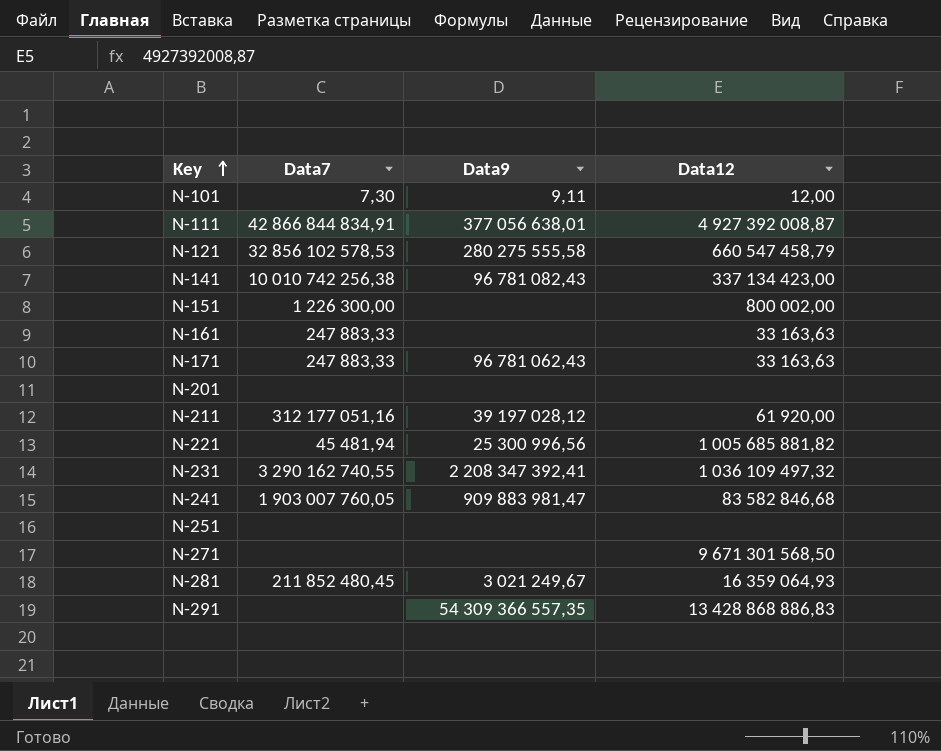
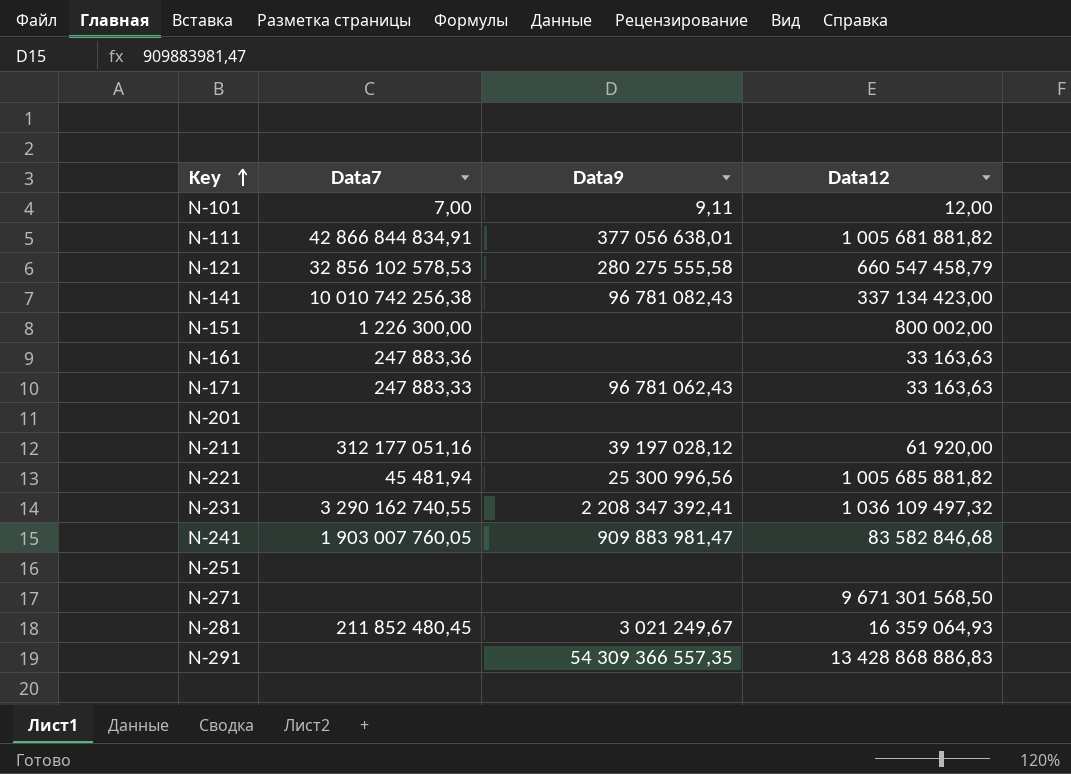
N-101 | Data7: 7,30 -> 7,00
N-111 | Data12: 4 927 392 008,87 -> 1 005 681 881,82
N-161 | Data7: 247 883,33 -> 247 883,36

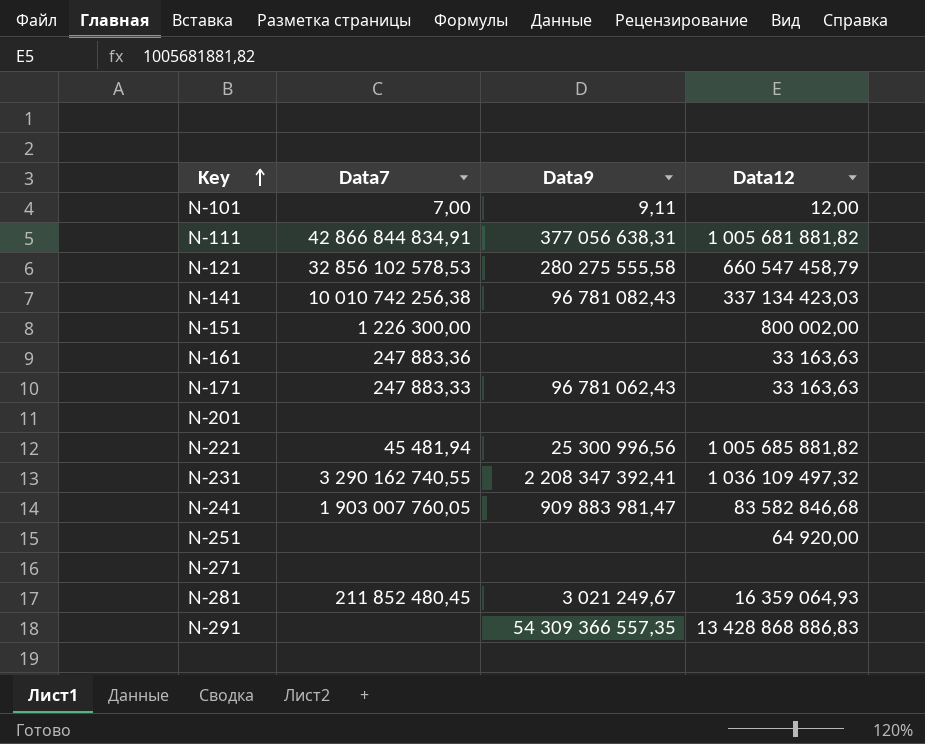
row N-211: 312 177 051,16 | 39 197 028,12 | 61 920,00 -> none
N-111 | Data9: 377 056 638,01 -> 377 056 638,31
N-141 | Data12: 337 134 423,00 -> 337 134 423,03
N-251 | Data12: none -> 64 920,00
N-271 | Data12: 9 671 301 568,50 -> none

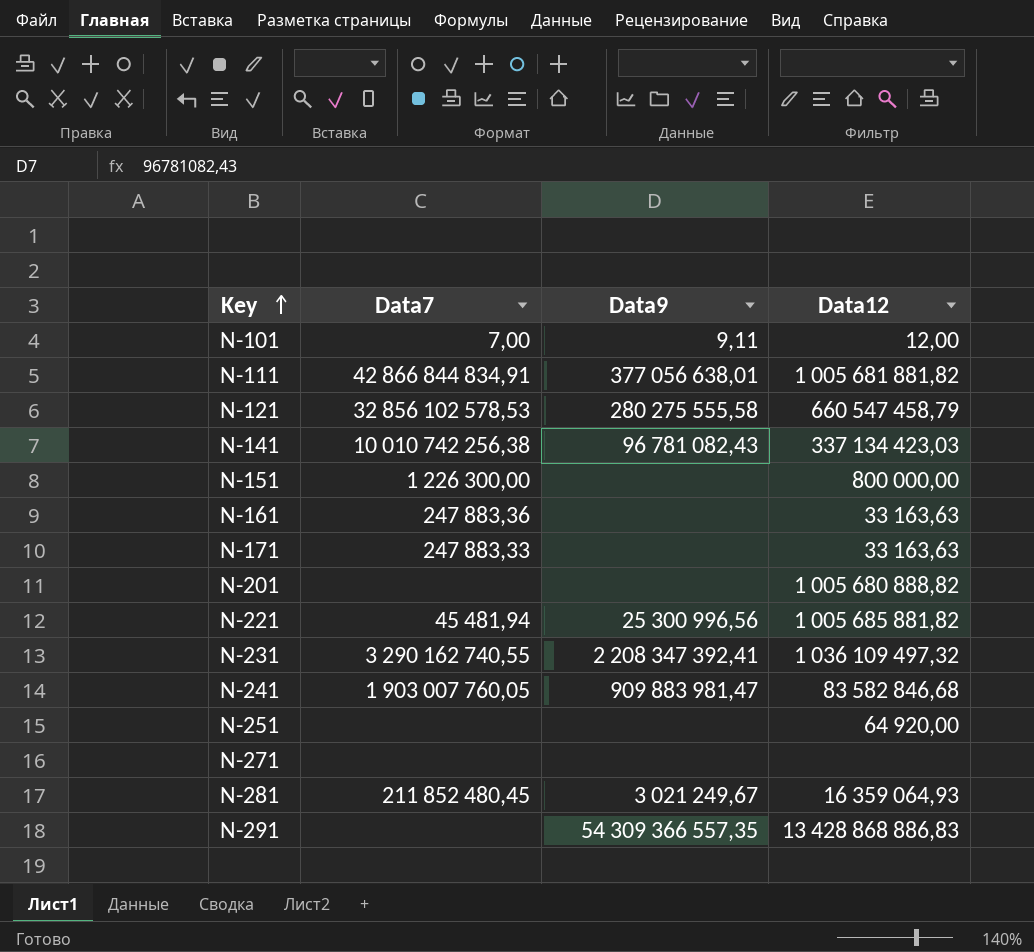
N-111 | Data9: 377 056 638,31 -> 377 056 638,01
N-151 | Data12: 800 002,00 -> 800 000,00
N-171 | Data9: 96 781 062,43 -> none
N-201 | Data12: none -> 1 005 680 888,82

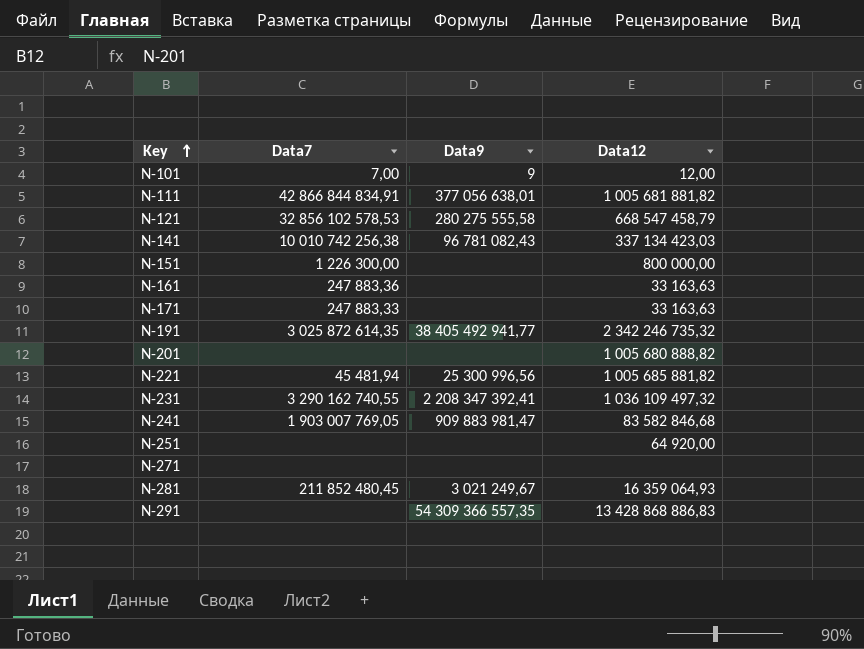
N-101 | Data9: 9,11 -> 9
N-121 | Data12: 660 547 458,79 -> 668 547 458,79
row N-191: none -> 3 025 872 614,35 | 38 405 492 941,77 | 2 342 246 735,32
N-241 | Data7: 1 903 007 760,05 -> 1 903 007 769,05

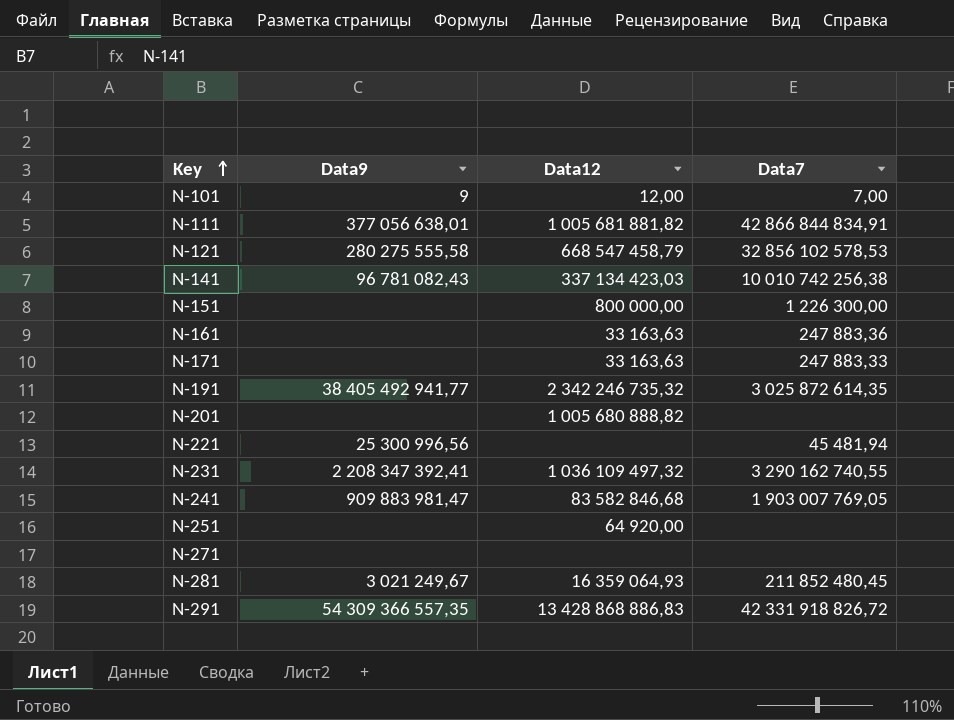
column Data7 | position: 2 -> 4
N-221 | Data12: 1 005 685 881,82 -> none
N-291 | Data7: none -> 42 331 918 826,72

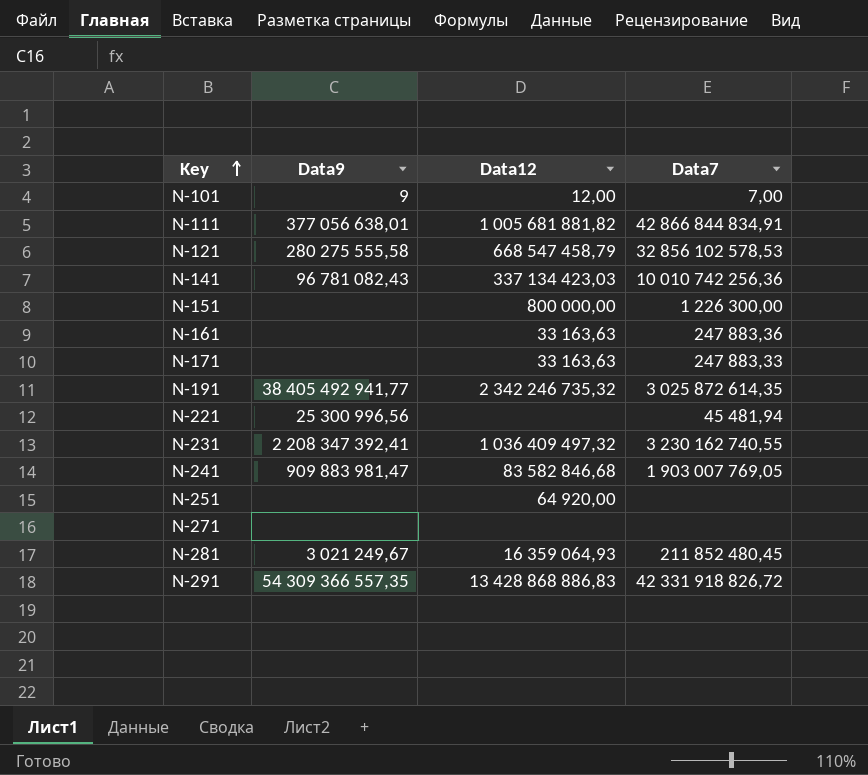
row N-201: none | 1 005 680 888,82 | none -> none
N-141 | Data7: 10 010 742 256,38 -> 10 010 742 256,36
N-231 | Data12: 1 036 109 497,32 -> 1 036 409 497,32
N-231 | Data7: 3 290 162 740,55 -> 3 230 162 740,55

